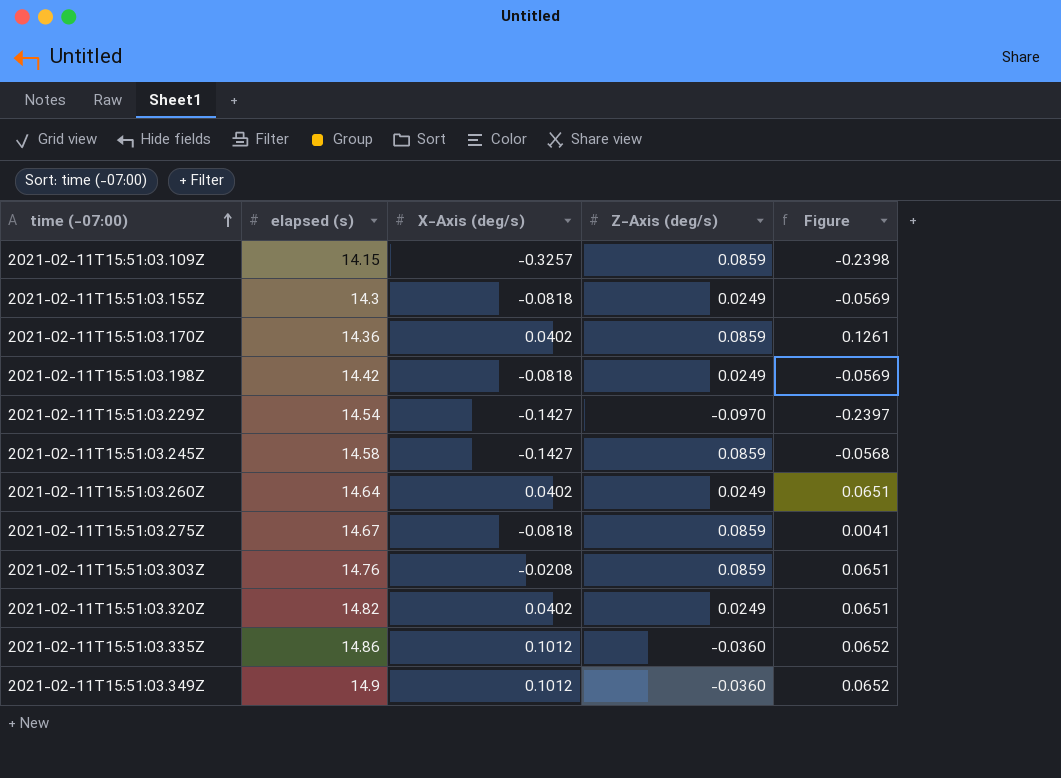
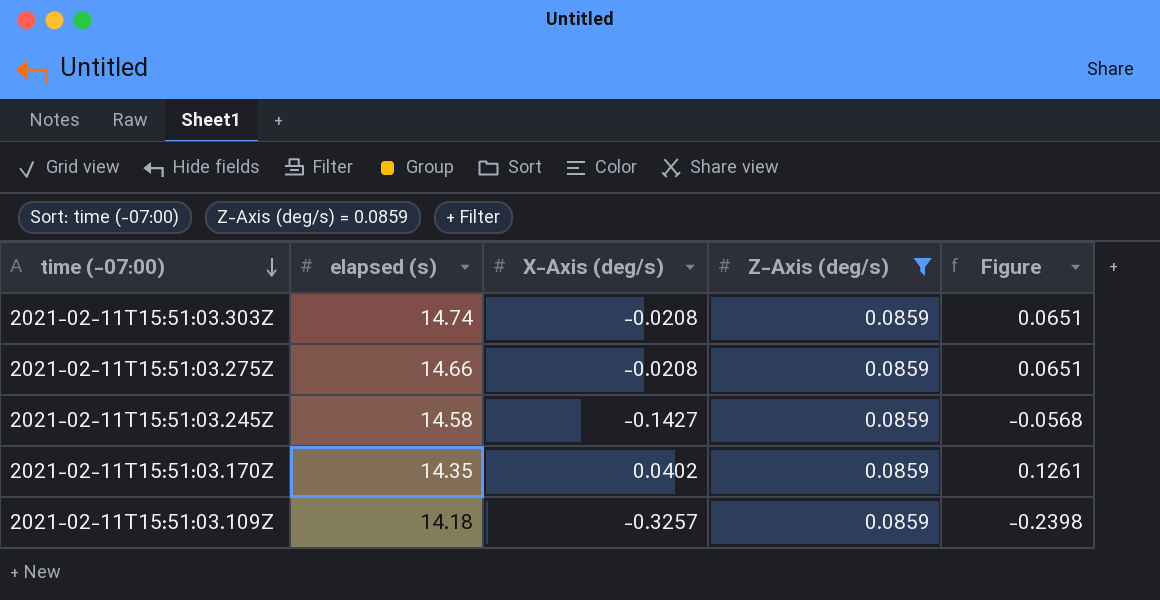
filter: none -> Z-Axis (deg/s) = 0.0859
row order: time (-07:00) ascending -> time (-07:00) descending
2021-02-11T15:51:03.303Z | elapsed (s): 14.76 -> 14.74
2021-02-11T15:51:03.275Z | elapsed (s): 14.67 -> 14.66
2021-02-11T15:51:03.275Z | X-Axis (deg/s): -0.0818 -> -0.0208
2021-02-11T15:51:03.275Z | Figure: 0.0041 -> 0.0651
2021-02-11T15:51:03.170Z | elapsed (s): 14.36 -> 14.35
2021-02-11T15:51:03.109Z | elapsed (s): 14.15 -> 14.18

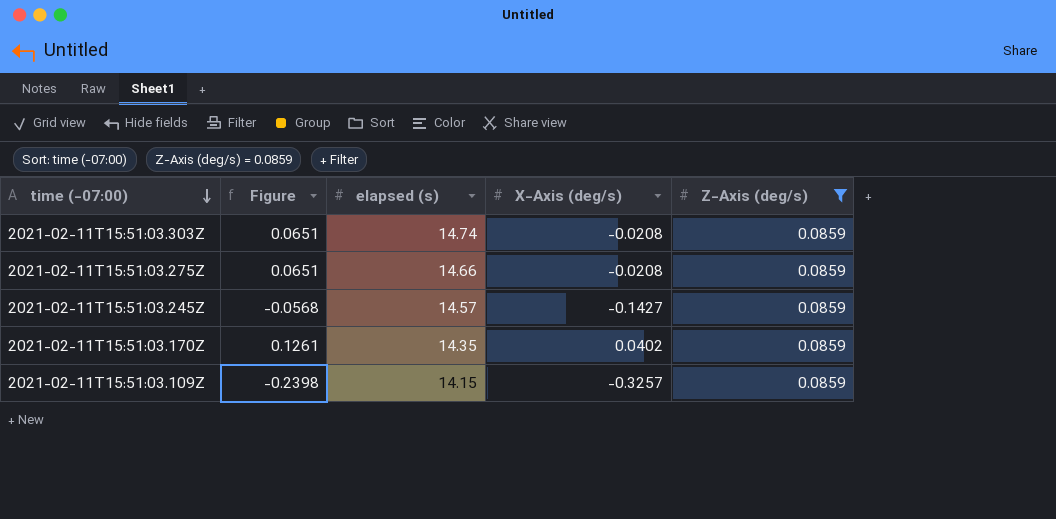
column Figure | position: 5 -> 2
2021-02-11T15:51:03.245Z | elapsed (s): 14.58 -> 14.57
2021-02-11T15:51:03.109Z | elapsed (s): 14.18 -> 14.15

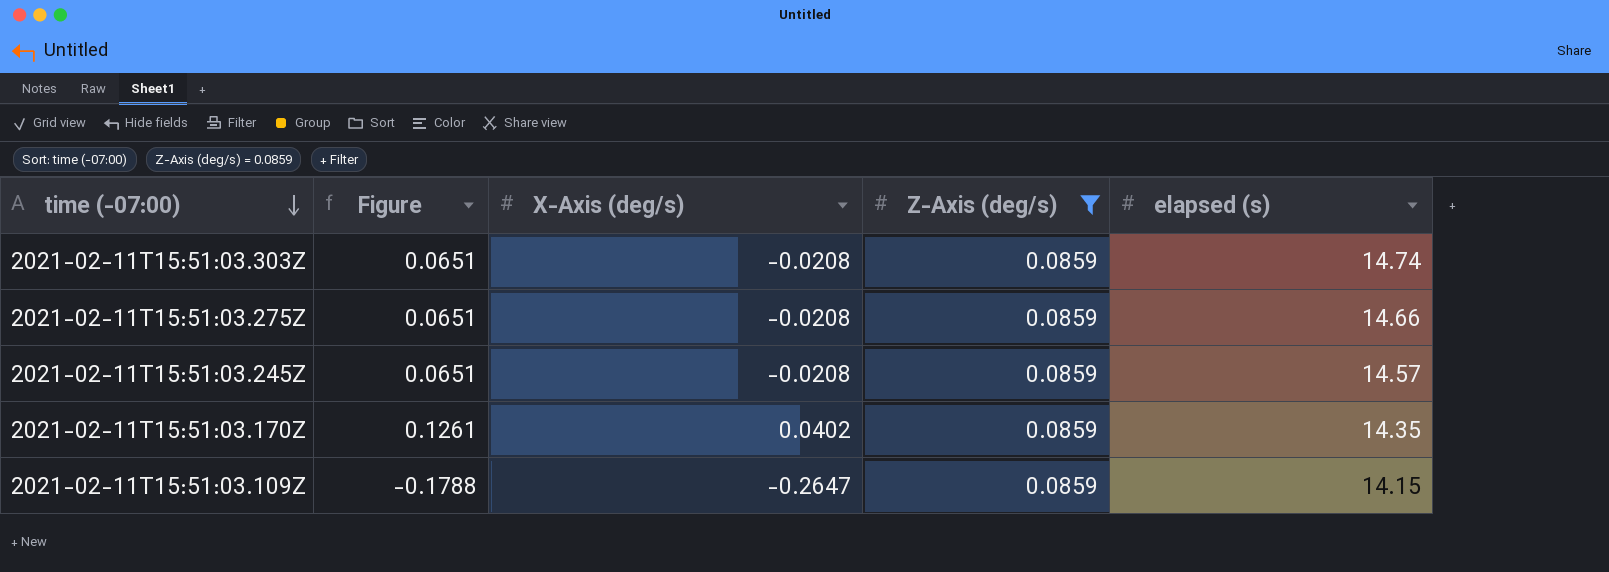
column elapsed (s) | position: 3 -> 5
2021-02-11T15:51:03.245Z | Figure: -0.0568 -> 0.0651
2021-02-11T15:51:03.245Z | X-Axis (deg/s): -0.1427 -> -0.0208
2021-02-11T15:51:03.109Z | Figure: -0.2398 -> -0.1788
2021-02-11T15:51:03.109Z | X-Axis (deg/s): -0.3257 -> -0.2647

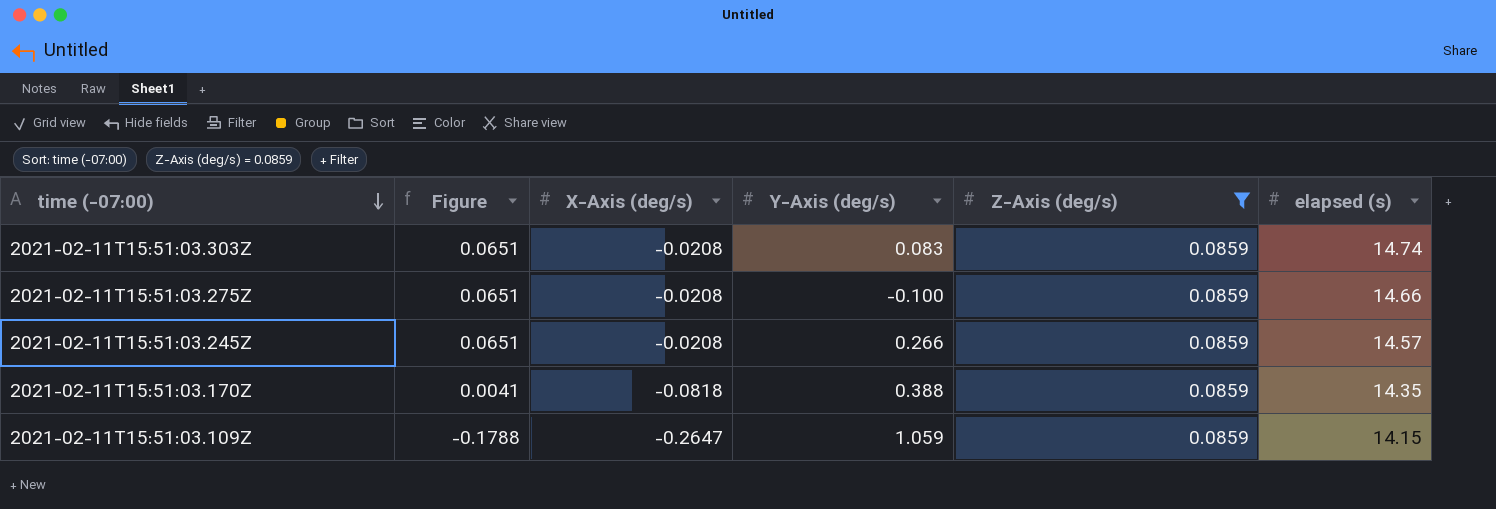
column Y-Axis (deg/s) | position: none -> 4
2021-02-11T15:51:03.170Z | Figure: 0.1261 -> 0.0041
2021-02-11T15:51:03.170Z | X-Axis (deg/s): 0.0402 -> -0.0818

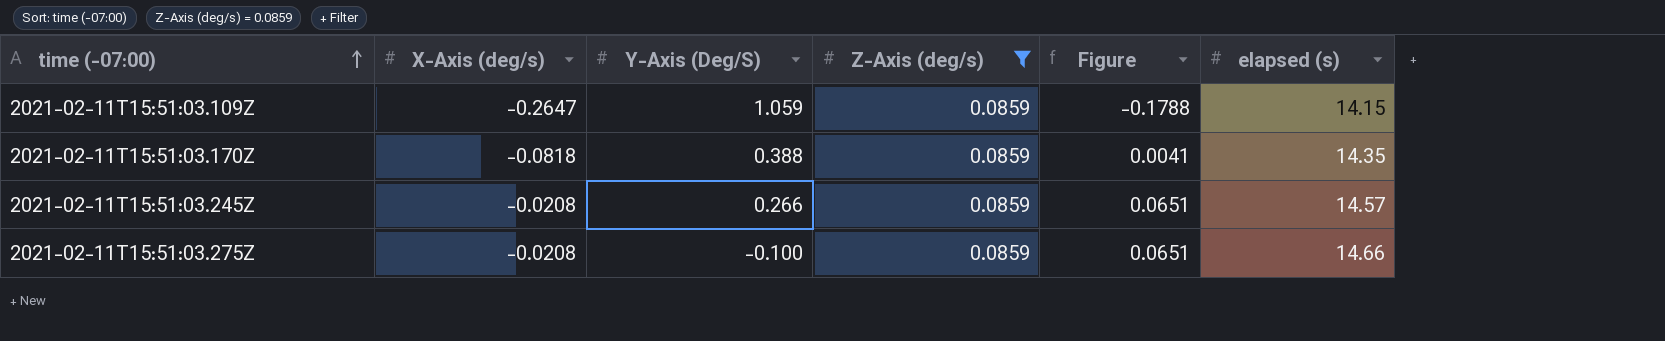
row order: time (-07:00) descending -> time (-07:00) ascending
column name: Y-Axis (deg/s) -> Y-Axis (Deg/S)
column Figure | position: 2 -> 5
row 2021-02-11T15:51:03.303Z: 0.0651 | -0.0208 | 0.083 | 0.0859 | 14.74 -> none

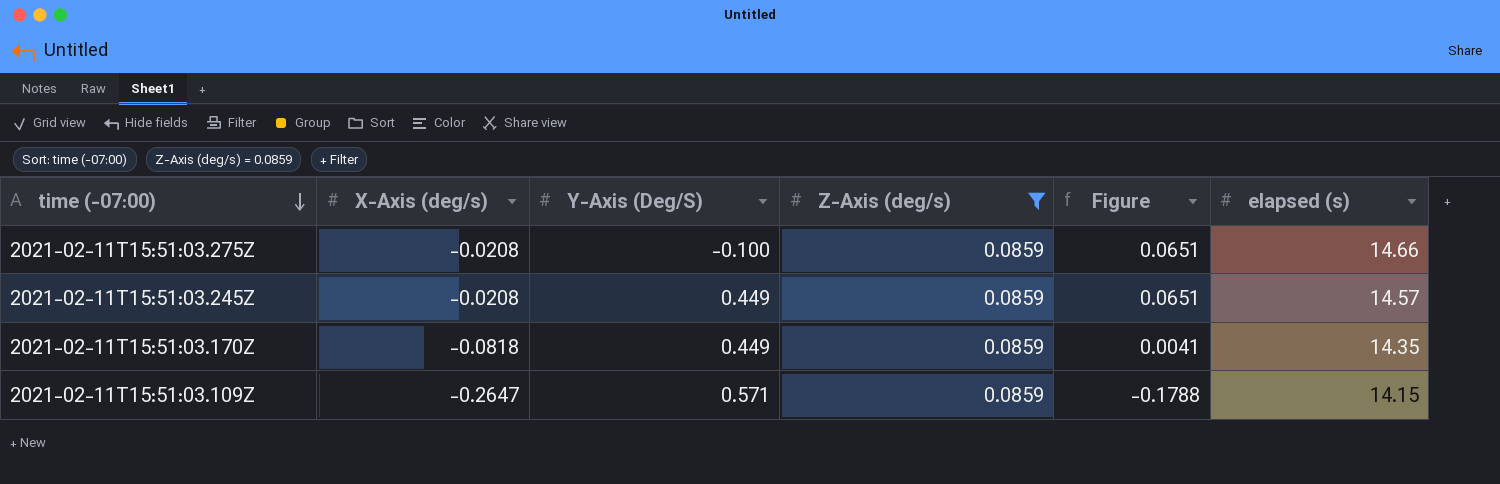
row order: time (-07:00) ascending -> time (-07:00) descending
2021-02-11T15:51:03.245Z | Y-Axis (Deg/S): 0.266 -> 0.449
2021-02-11T15:51:03.170Z | Y-Axis (Deg/S): 0.388 -> 0.449
2021-02-11T15:51:03.109Z | Y-Axis (Deg/S): 1.059 -> 0.571

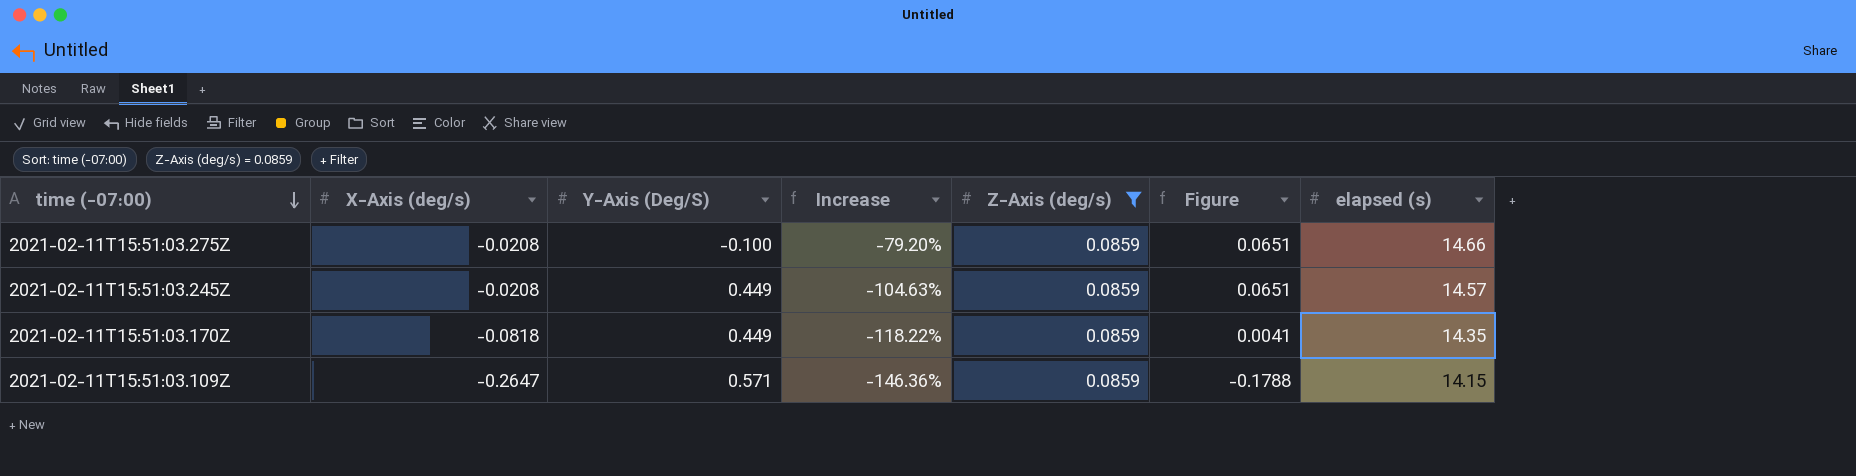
column Increase | formula: none -> ([X-Axis (deg/s)] - [Y-Axis (Deg/S)]) / [Y-Axis (Deg/S)]

